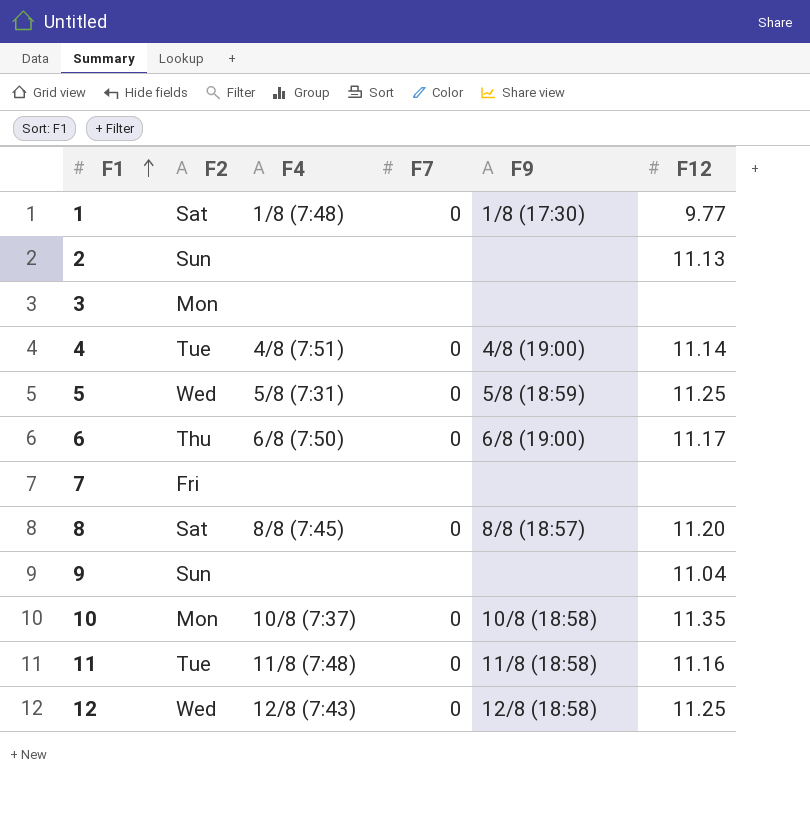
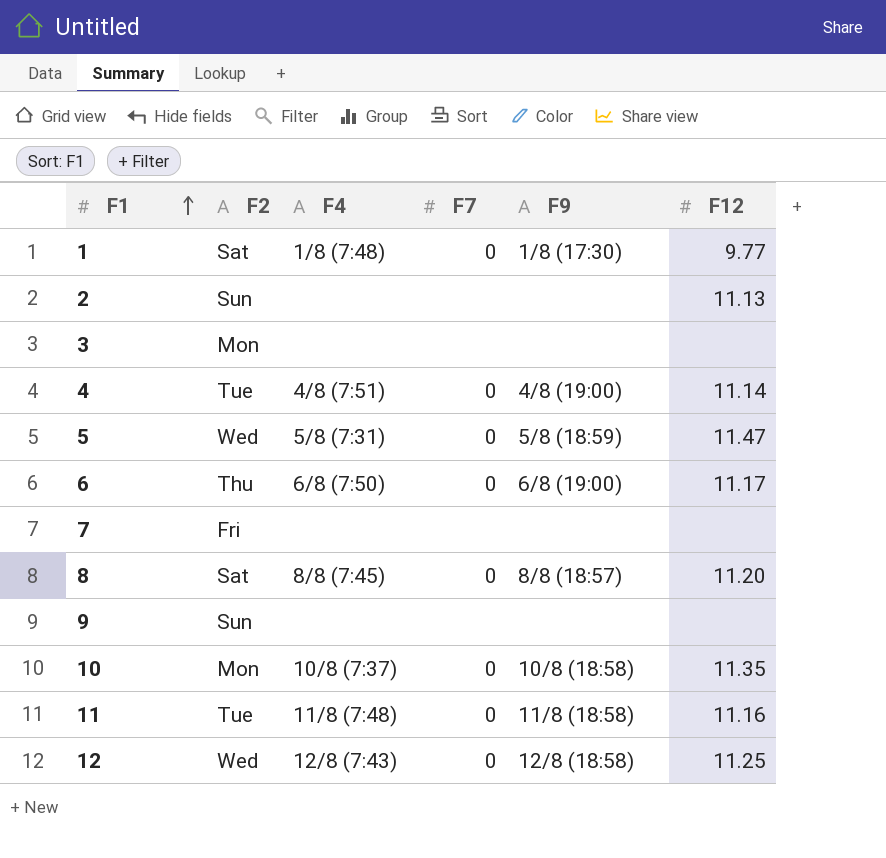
5 | F12: 11.25 -> 11.47
9 | F12: 11.04 -> none

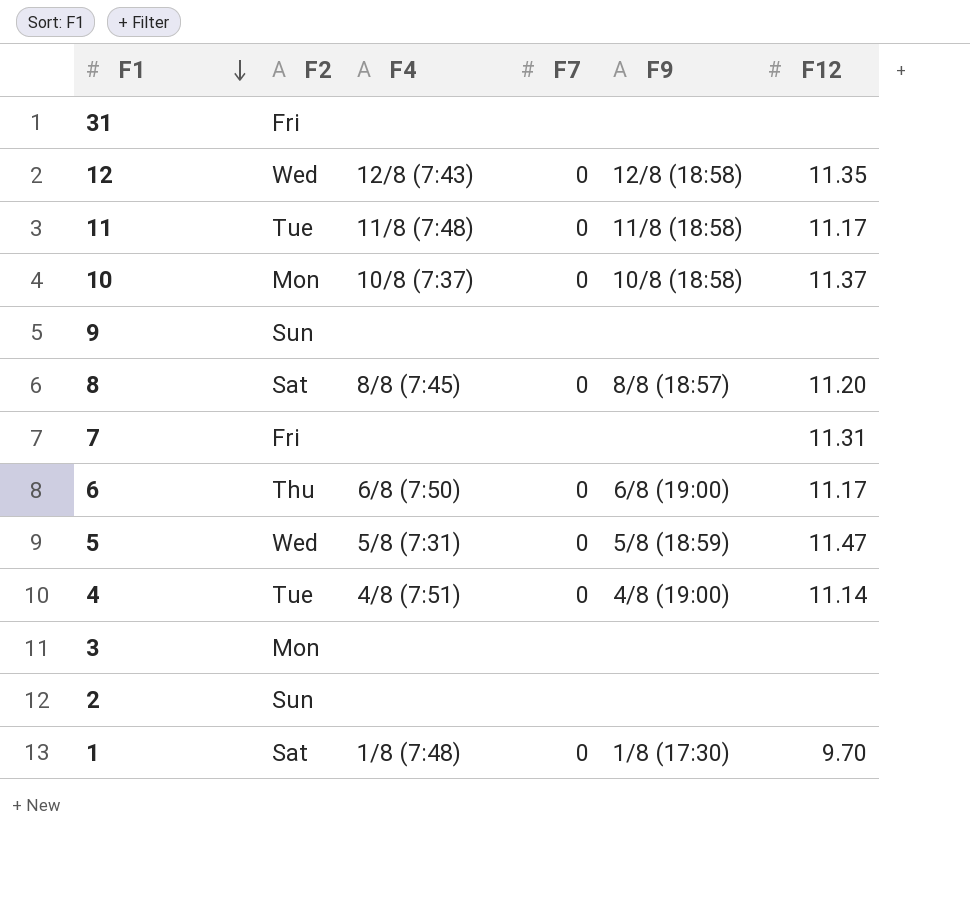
row order: F1 ascending -> F1 descending
row 31: none -> Fri | none | none | none | none
12 | F12: 11.25 -> 11.35
11 | F12: 11.16 -> 11.17
10 | F12: 11.35 -> 11.37
7 | F12: none -> 11.31
2 | F12: 11.13 -> none
1 | F12: 9.77 -> 9.70

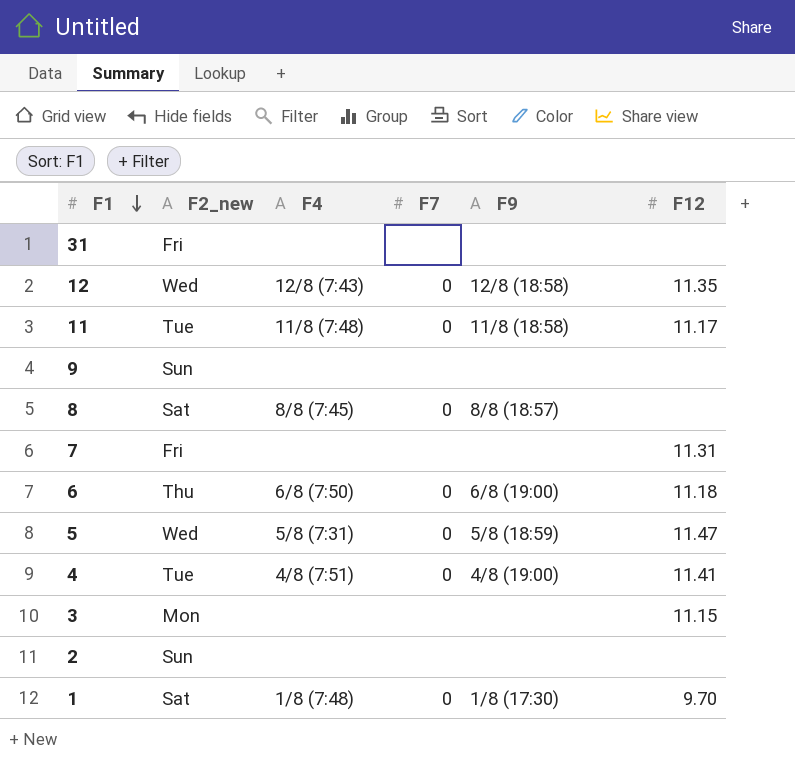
column name: F2 -> F2_new
row 10: Mon | 10/8 (7:37) | 0 | 10/8 (18:58) | 11.37 -> none
8 | F12: 11.20 -> none
6 | F12: 11.17 -> 11.18
4 | F12: 11.14 -> 11.41
3 | F12: none -> 11.15

